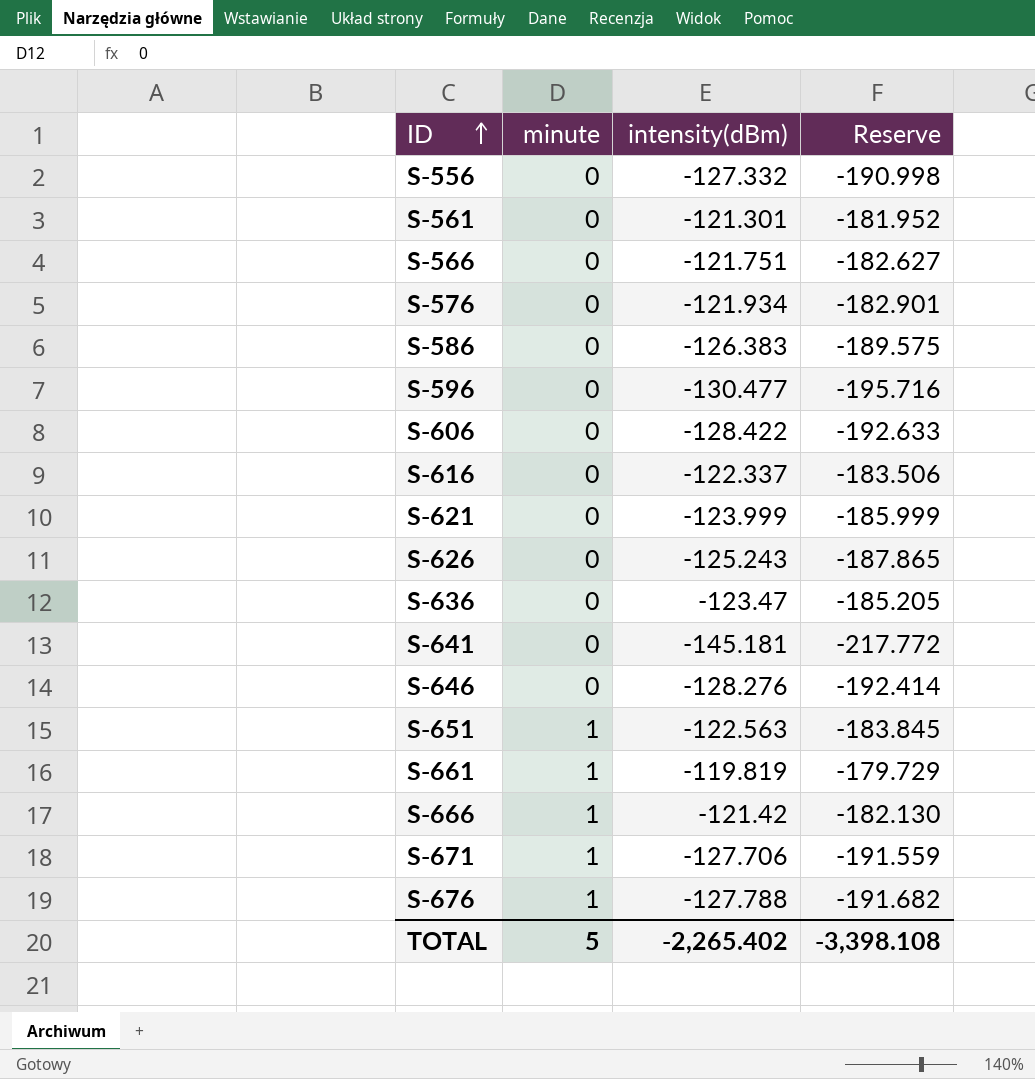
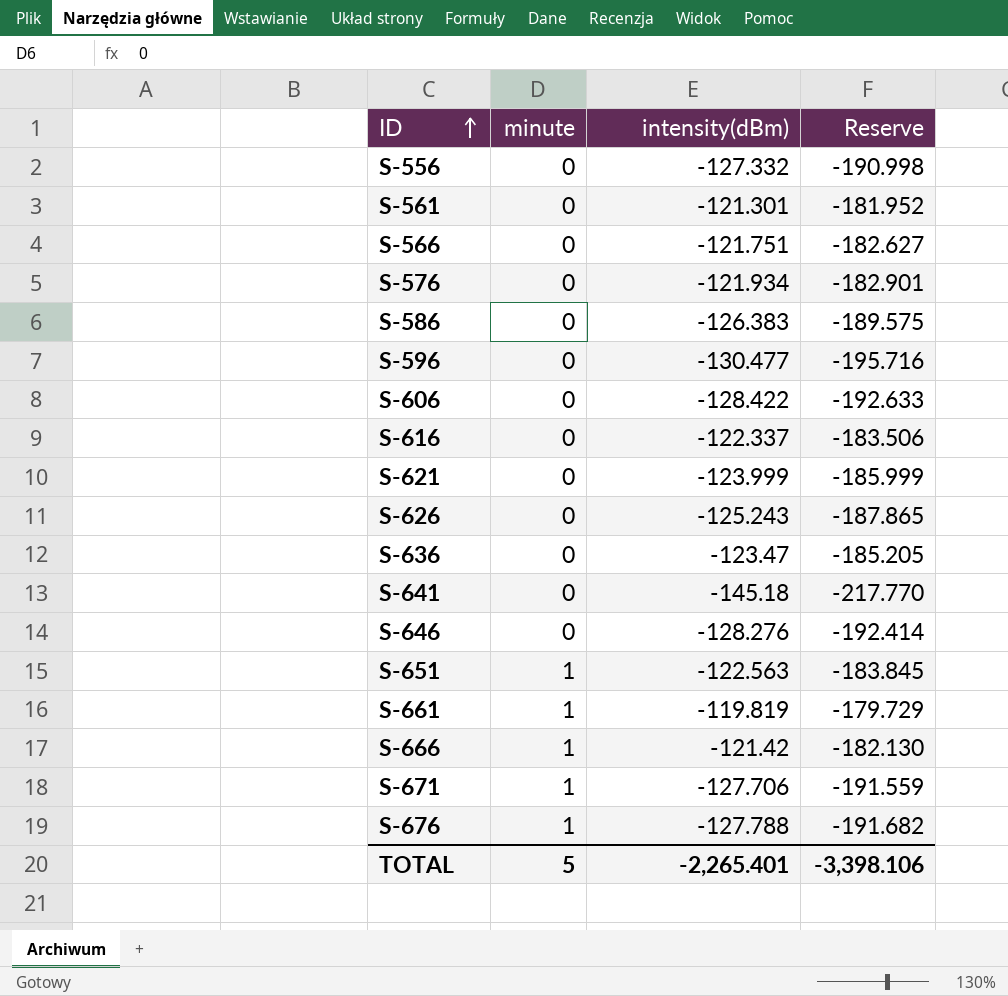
S-641 | intensity(dBm): -145.181 -> -145.18
S-641 | Reserve: -217.772 -> -217.770
TOTAL | intensity(dBm): -2,265.402 -> -2,265.401
TOTAL | Reserve: -3,398.108 -> -3,398.106

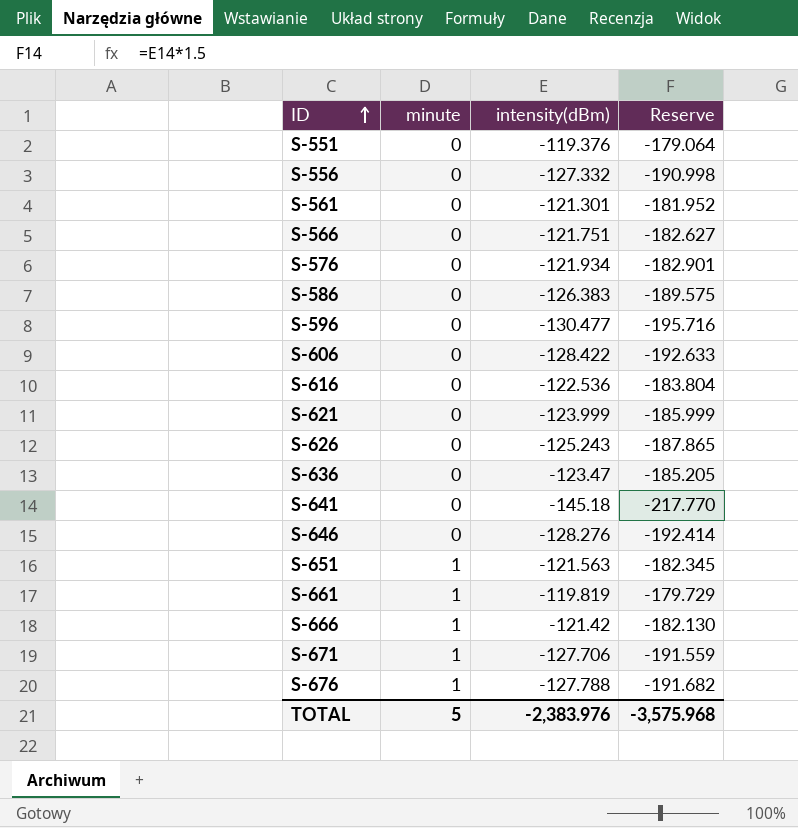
row S-551: none -> 0 | -119.376 | -179.064
S-616 | intensity(dBm): -122.337 -> -122.536
S-616 | Reserve: -183.506 -> -183.804
S-651 | intensity(dBm): -122.563 -> -121.563
S-651 | Reserve: -183.845 -> -182.345
TOTAL | intensity(dBm): -2,265.401 -> -2,383.976
TOTAL | Reserve: -3,398.106 -> -3,575.968

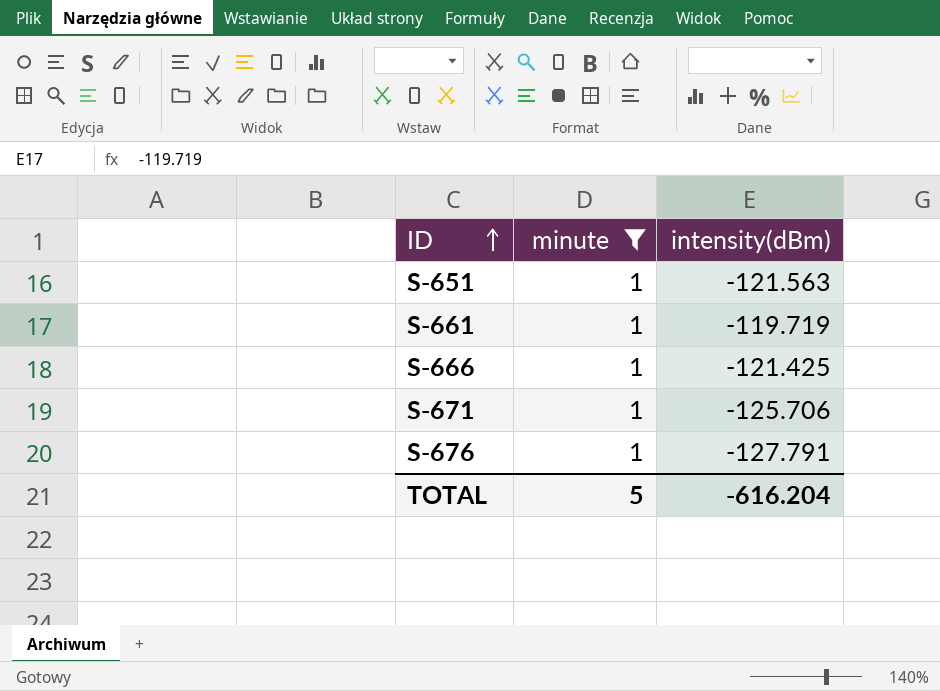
filter: none -> minute = 1
column Reserve | formula: [intensity(dBm)] * 1.5 -> none
S-661 | intensity(dBm): -119.819 -> -119.719
S-666 | intensity(dBm): -121.42 -> -121.425
S-671 | intensity(dBm): -127.706 -> -125.706
S-676 | intensity(dBm): -127.788 -> -127.791
TOTAL | intensity(dBm): -2,383.976 -> -616.204

